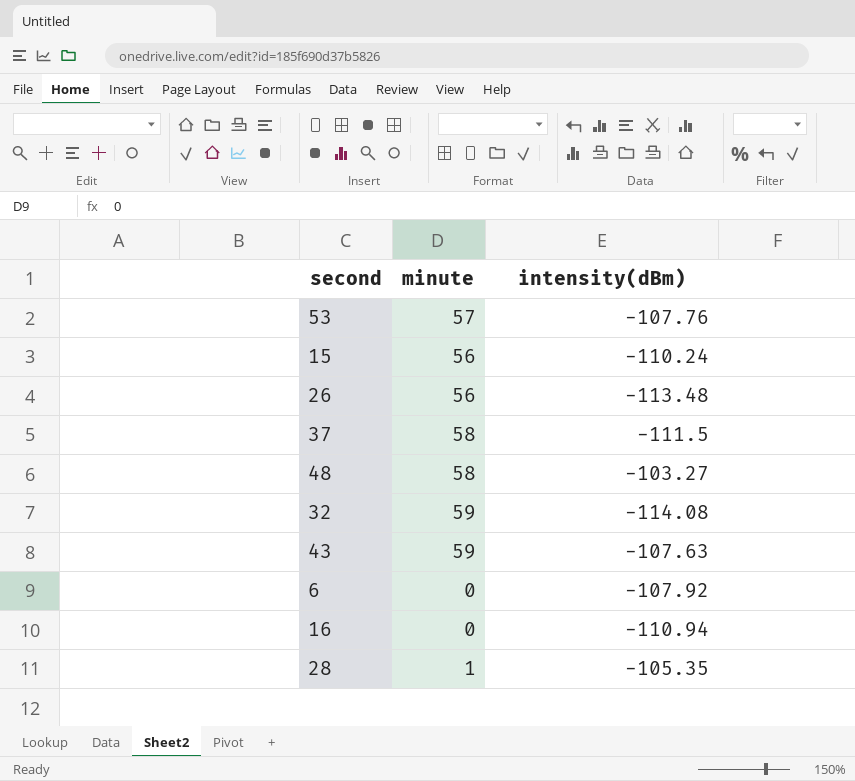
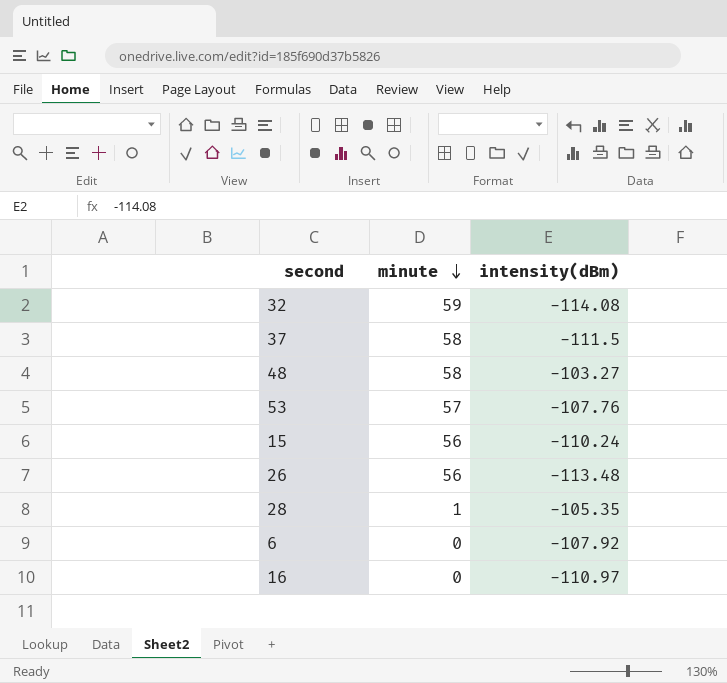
row order: none -> minute descending
row 43: 59 | -107.63 -> none
16 | intensity(dBm): -110.94 -> -110.97

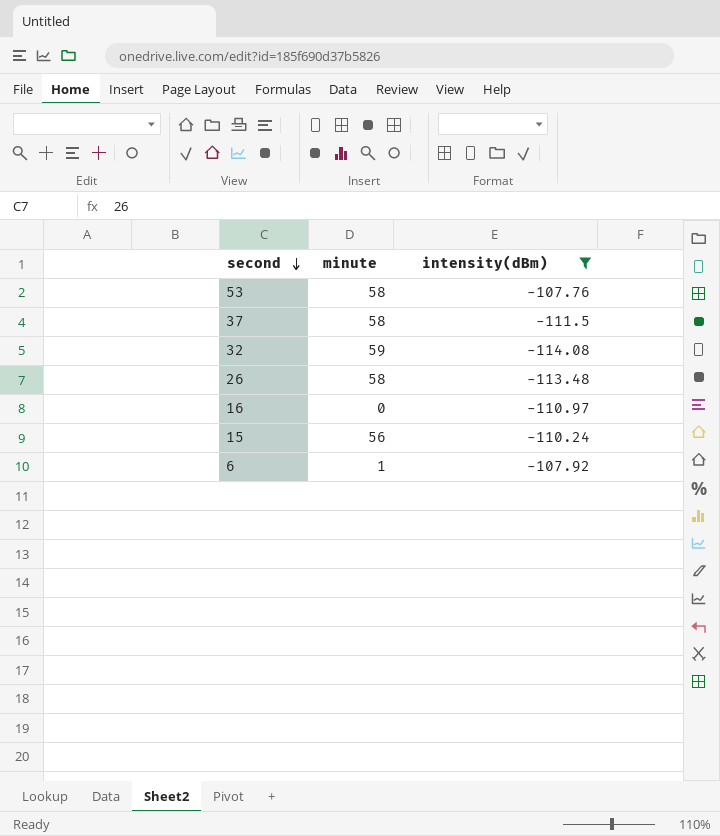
filter: none -> intensity(dBm) <= -107.76
row order: minute descending -> second descending
53 | minute: 57 -> 58
26 | minute: 56 -> 58
6 | minute: 0 -> 1

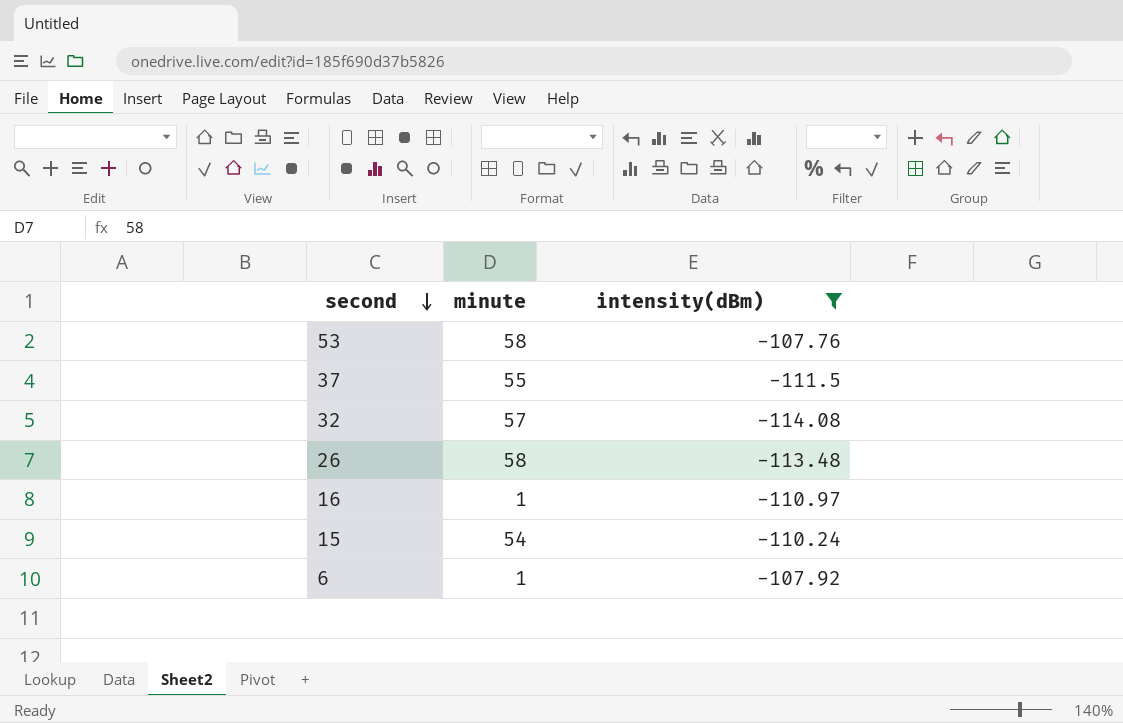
37 | minute: 58 -> 55
32 | minute: 59 -> 57
16 | minute: 0 -> 1
15 | minute: 56 -> 54

